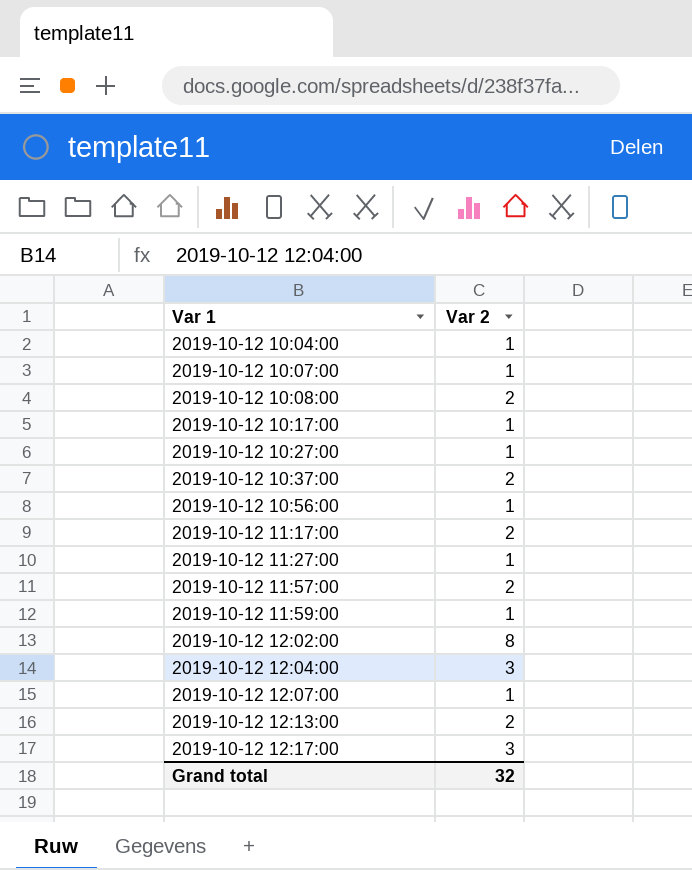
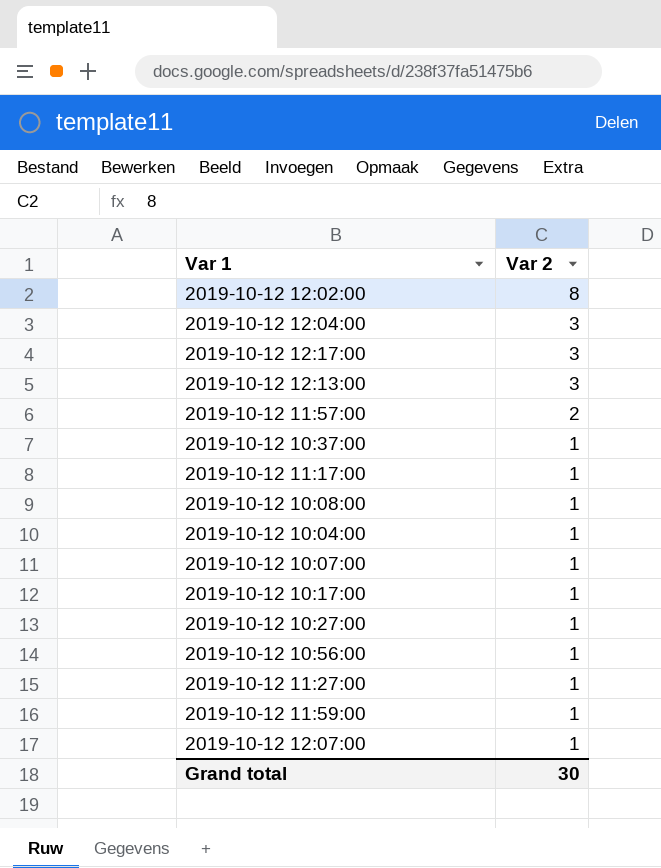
row order: Var 1 ascending -> Var 2 descending
2019-10-12 12:13:00 | Var 2: 2 -> 3
2019-10-12 10:37:00 | Var 2: 2 -> 1
2019-10-12 11:17:00 | Var 2: 2 -> 1
2019-10-12 10:08:00 | Var 2: 2 -> 1
Grand total | Var 2: 32 -> 30

